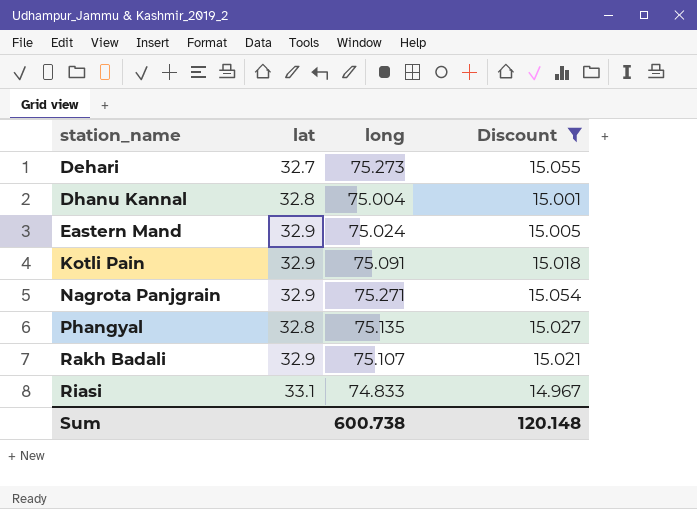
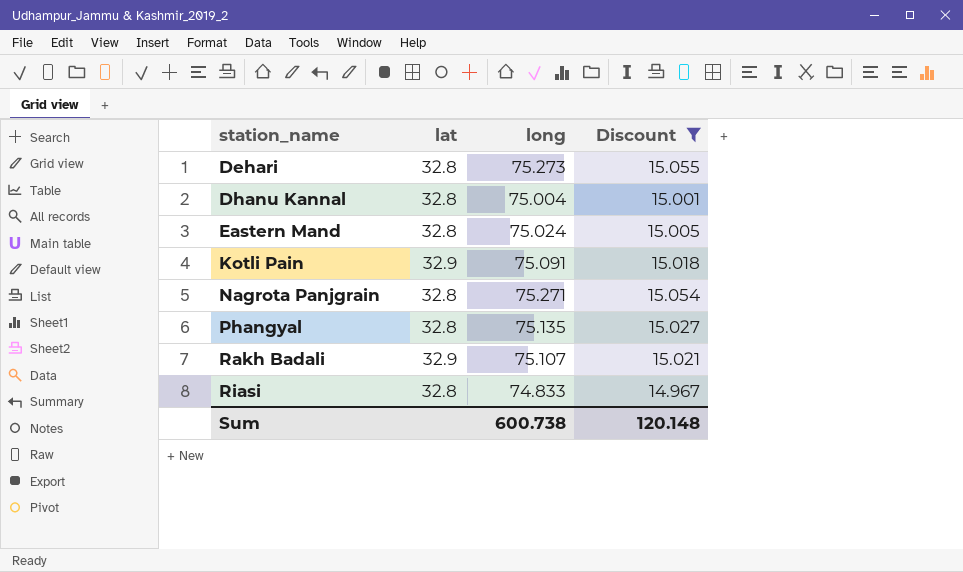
Dehari | lat: 32.7 -> 32.8
Eastern Mand | lat: 32.9 -> 32.8
Nagrota Panjgrain | lat: 32.9 -> 32.8
Riasi | lat: 33.1 -> 32.8

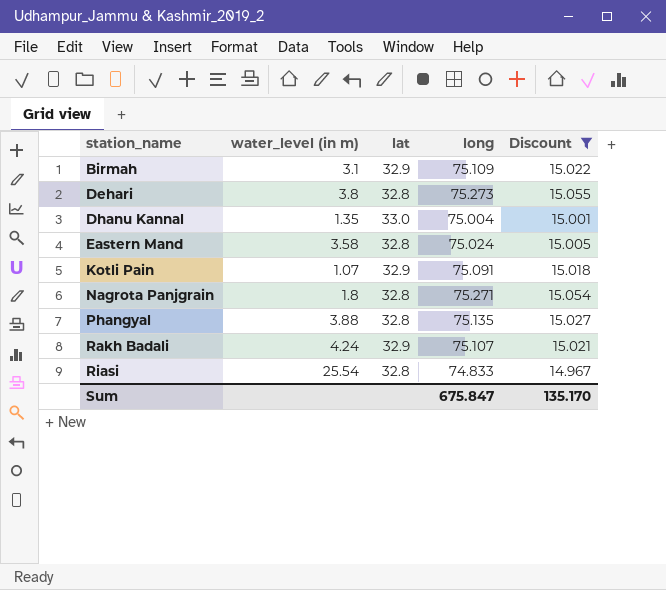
column water_level (in m) | position: none -> 2
row Birmah: none -> 3.1 | 32.9 | 75.109 | 15.022
Dhanu Kannal | lat: 32.8 -> 33.0
Sum | long: 600.738 -> 675.847
Sum | Discount: 120.148 -> 135.170

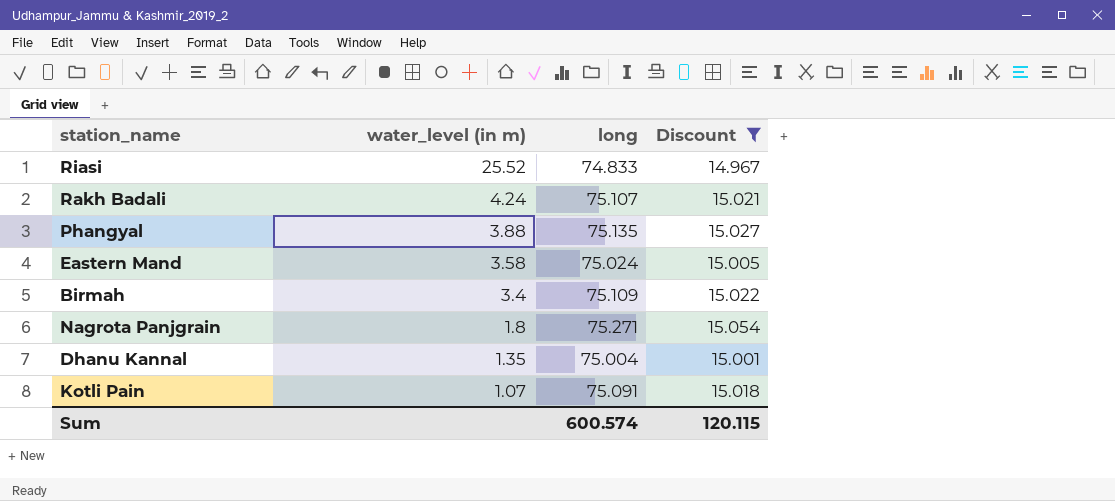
row order: station_name ascending -> water_level (in m) descending
column lat | position: 3 -> none
row Dehari: 3.8 | 32.8 | 75.273 | 15.055 -> none
Riasi | water_level (in m): 25.54 -> 25.52
Birmah | water_level (in m): 3.1 -> 3.4
Sum | long: 675.847 -> 600.574
Sum | Discount: 135.170 -> 120.115

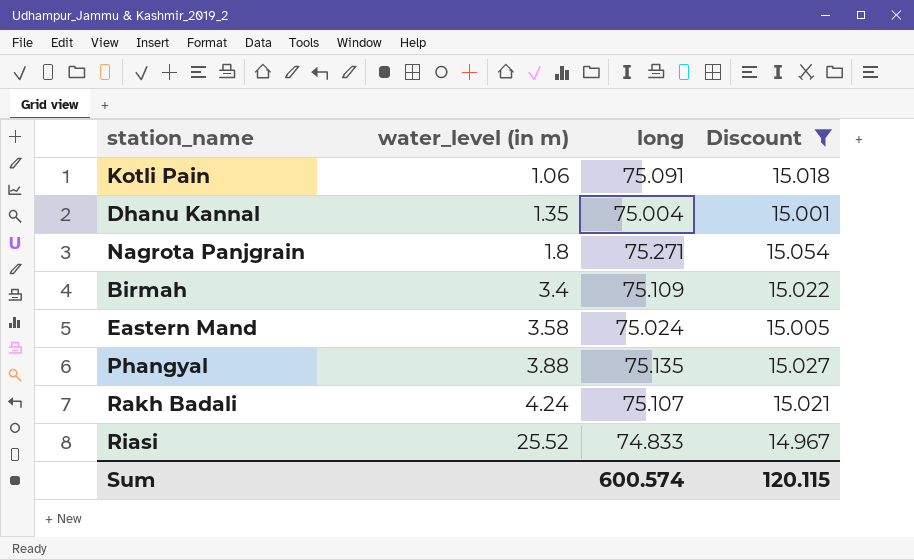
row order: water_level (in m) descending -> water_level (in m) ascending
Kotli Pain | water_level (in m): 1.07 -> 1.06

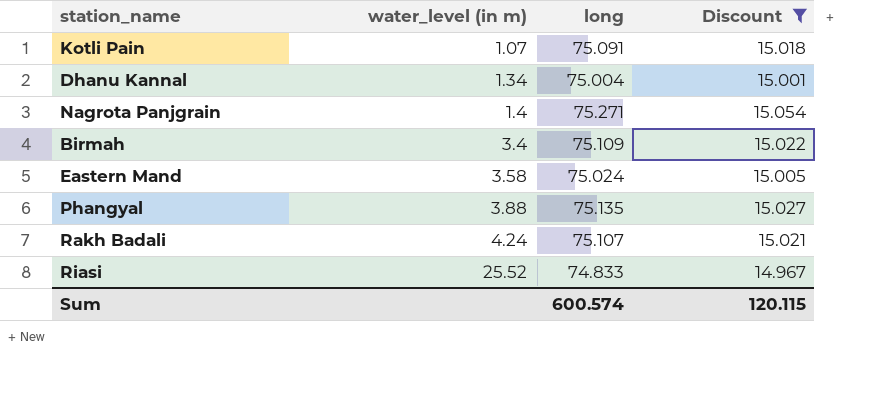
Kotli Pain | water_level (in m): 1.06 -> 1.07
Dhanu Kannal | water_level (in m): 1.35 -> 1.34
Nagrota Panjgrain | water_level (in m): 1.8 -> 1.4

